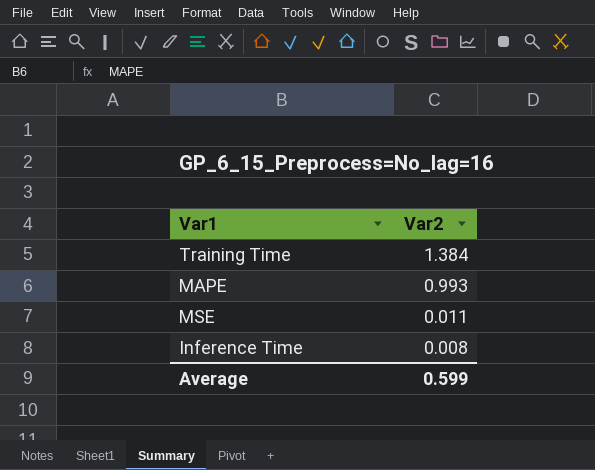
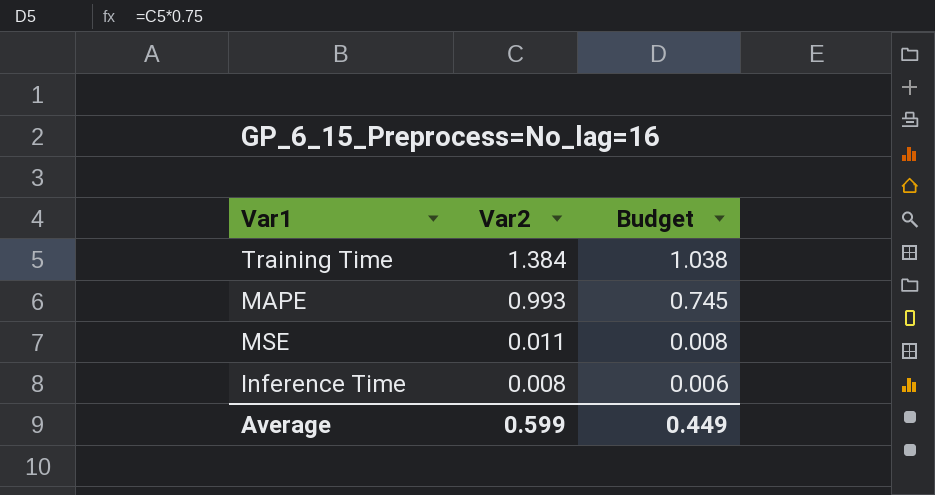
column Budget | formula: none -> [Var2] * 0.75

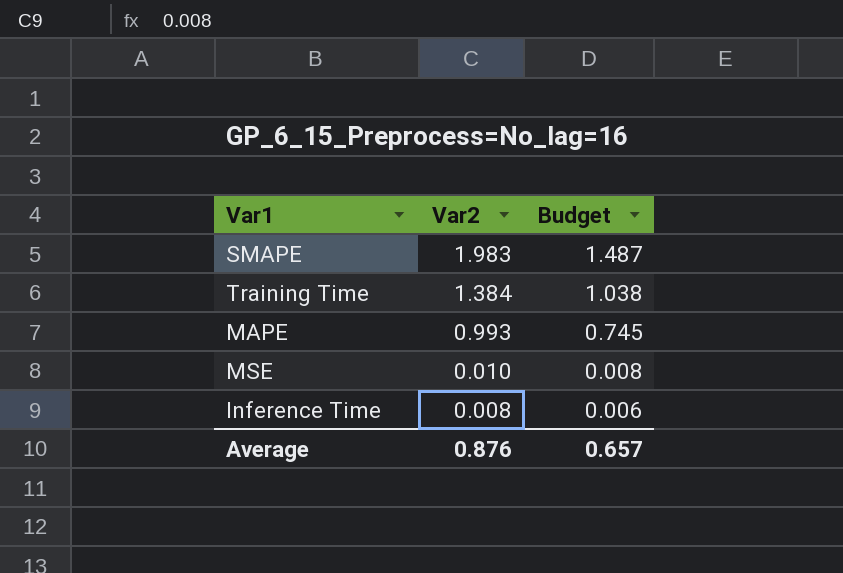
row SMAPE: none -> 1.983 | 1.487
MSE | Var2: 0.011 -> 0.010
Average | Var2: 0.599 -> 0.876
Average | Budget: 0.449 -> 0.657

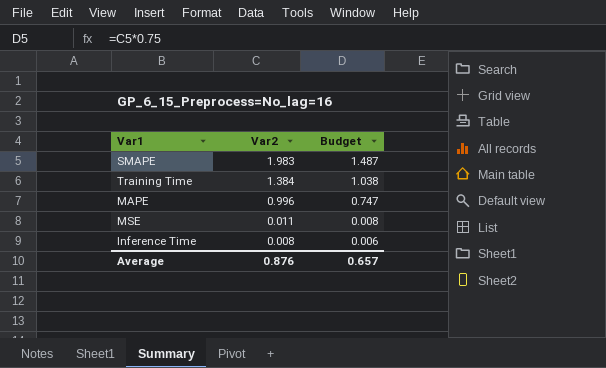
MAPE | Var2: 0.993 -> 0.996
MAPE | Budget: 0.745 -> 0.747
MSE | Var2: 0.010 -> 0.011

